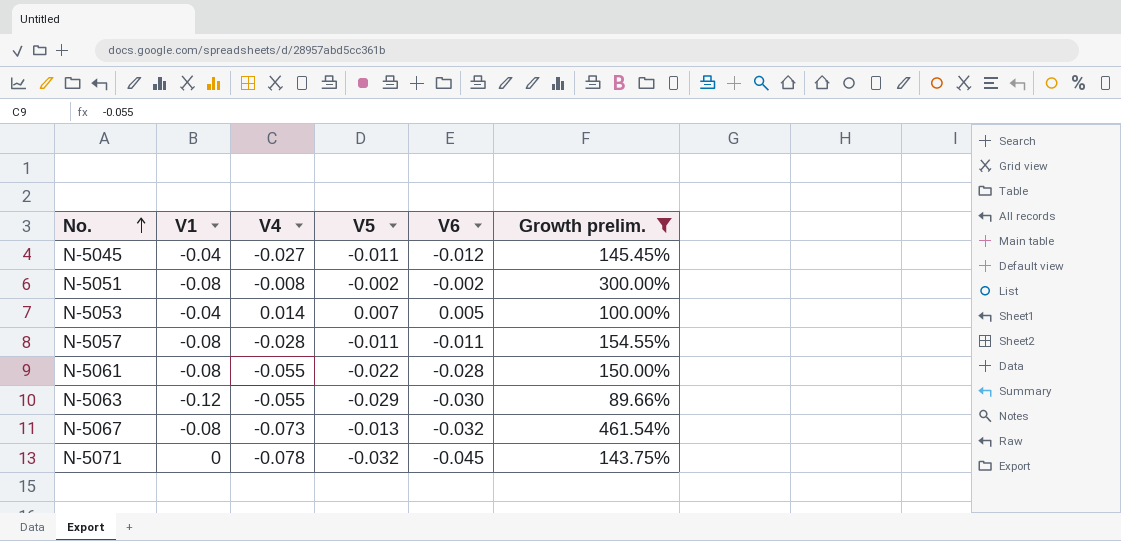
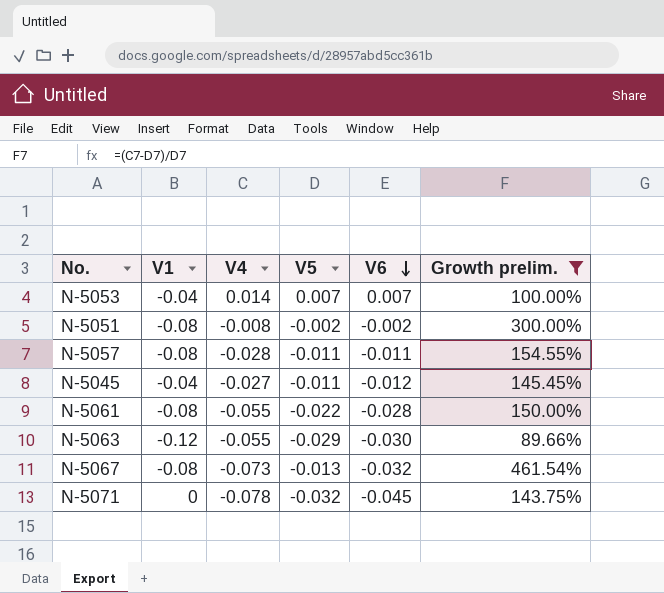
row order: No. ascending -> V6 descending
N-5053 | V6: 0.005 -> 0.007

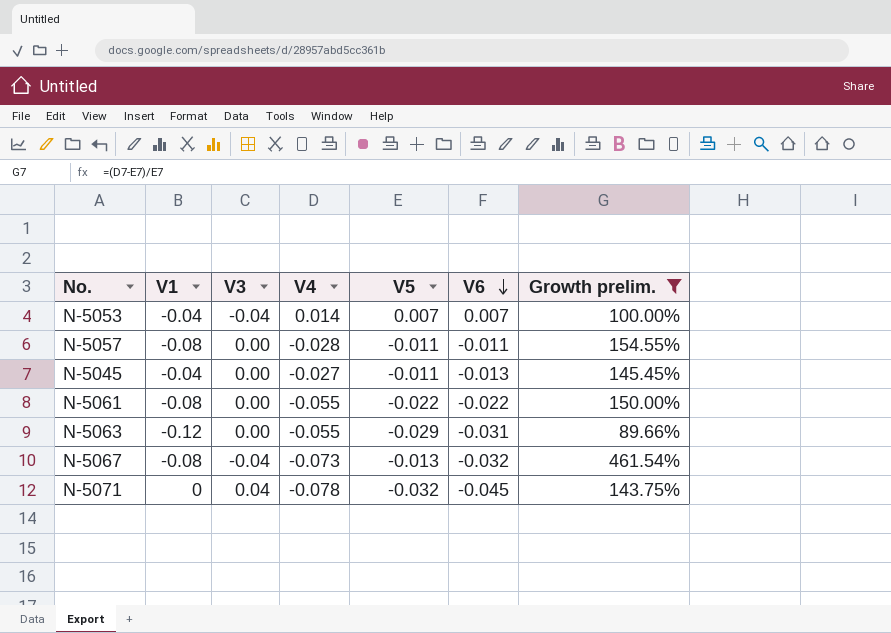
column V3 | position: none -> 3
row N-5051: -0.08 | -0.008 | -0.002 | -0.002 | 300.00% -> none
N-5045 | V6: -0.012 -> -0.013
N-5061 | V6: -0.028 -> -0.022
N-5063 | V6: -0.030 -> -0.031

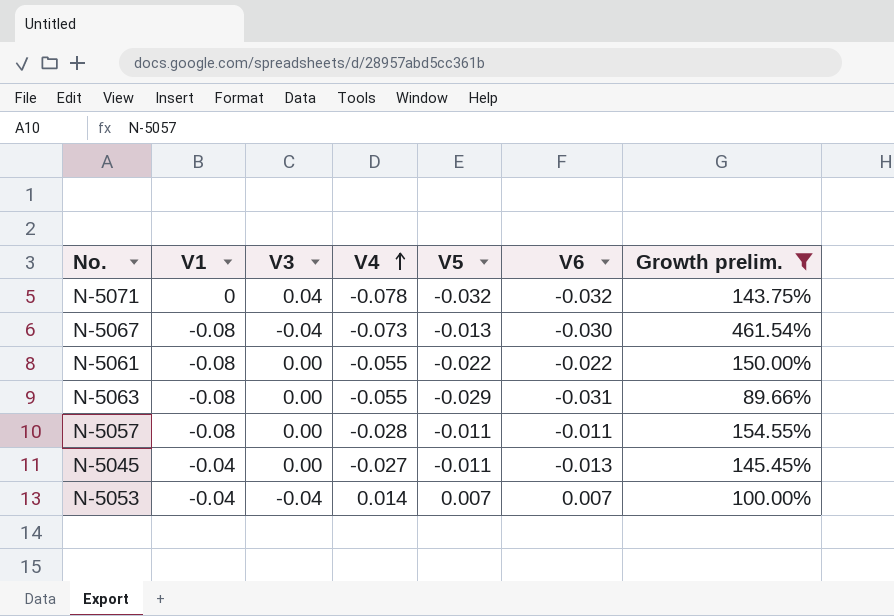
row order: V6 descending -> V4 ascending
N-5071 | V6: -0.045 -> -0.032
N-5067 | V6: -0.032 -> -0.030
N-5063 | V1: -0.12 -> -0.08

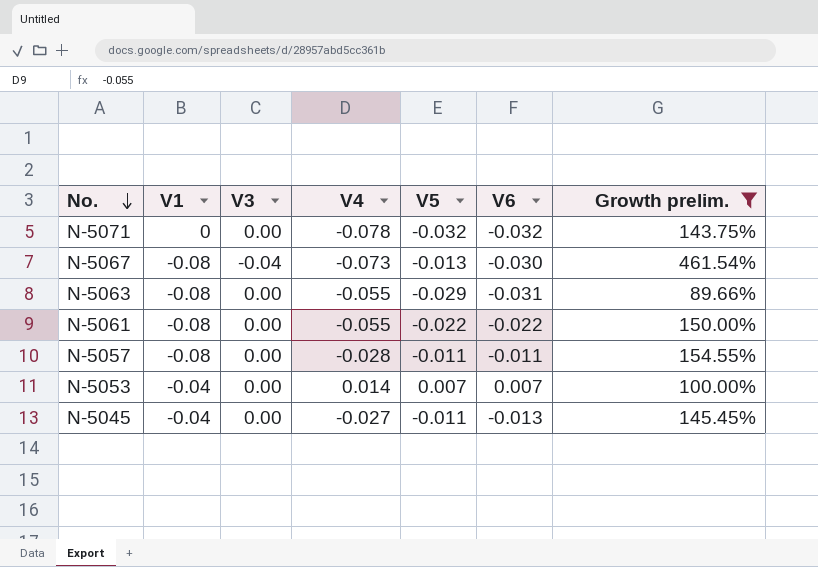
row order: V4 ascending -> No. descending
N-5071 | V3: 0.04 -> 0.00
N-5053 | V3: -0.04 -> 0.00

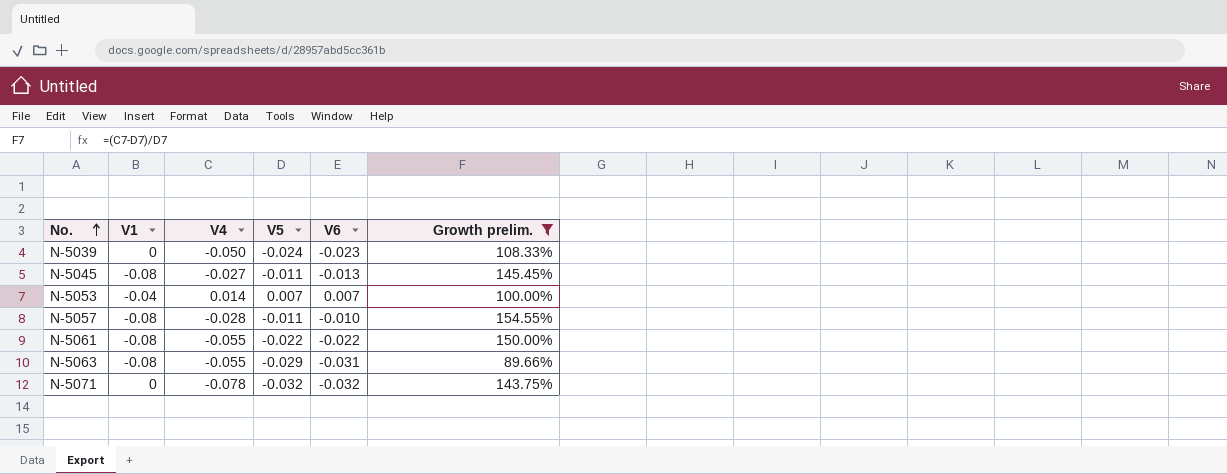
row order: No. descending -> No. ascending
column V3 | position: 3 -> none
row N-5067: -0.08 | -0.04 | -0.073 | -0.013 | -0.030 | 461.54% -> none
row N-5039: none -> 0 | -0.050 | -0.024 | -0.023 | 108.33%
N-5045 | V1: -0.04 -> -0.08
N-5057 | V6: -0.011 -> -0.010

